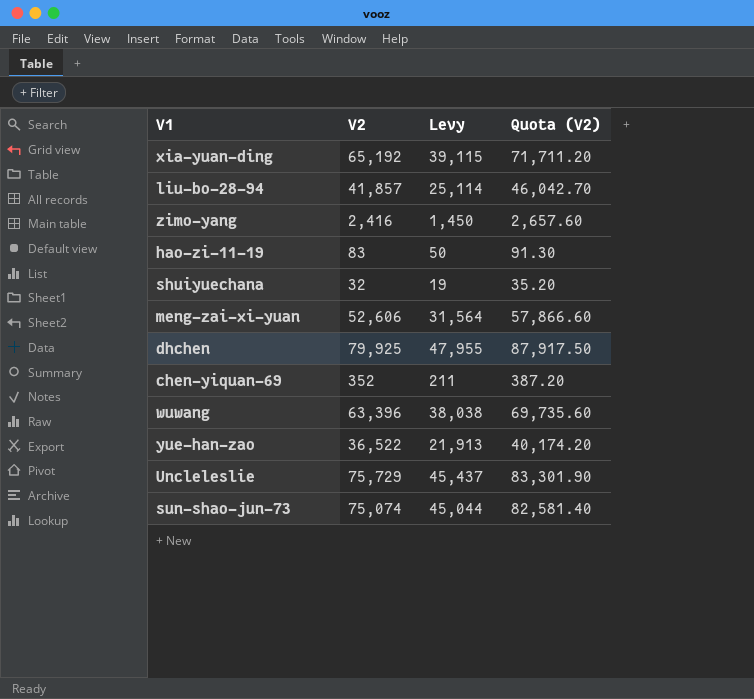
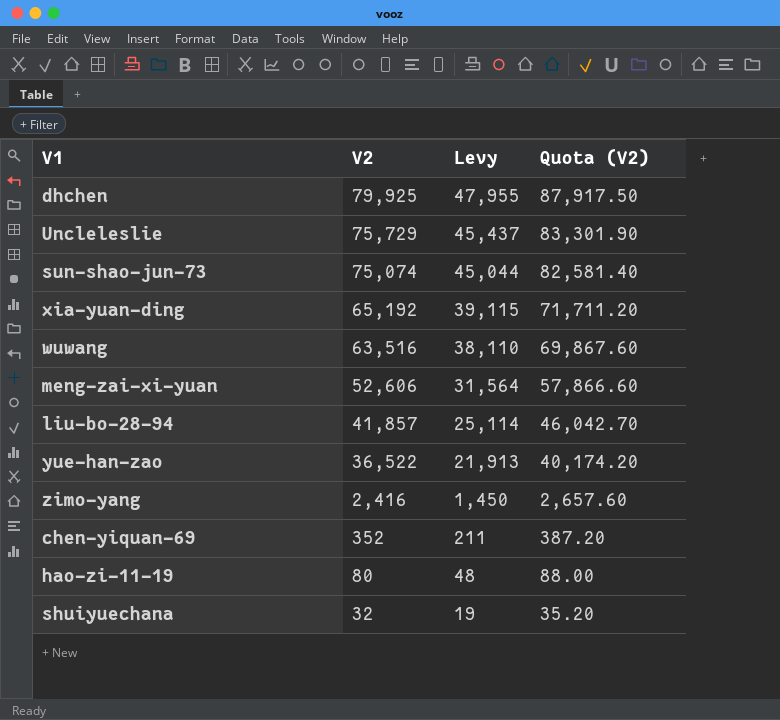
row order: none -> V2 descending
wuwang | V2: 63,396 -> 63,516
wuwang | Levy: 38,038 -> 38,110
wuwang | Quota (V2): 69,735.60 -> 69,867.60
hao-zi-11-19 | V2: 83 -> 80
hao-zi-11-19 | Levy: 50 -> 48
hao-zi-11-19 | Quota (V2): 91.30 -> 88.00

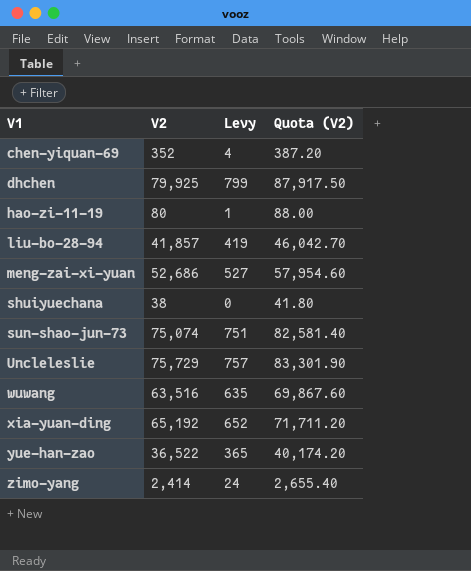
row order: V2 descending -> V1 ascending
column Levy | formula: [V2] * 0.6 -> [V2] * 0.01
meng-zai-xi-yuan | V2: 52,606 -> 52,686
meng-zai-xi-yuan | Quota (V2): 57,866.60 -> 57,954.60
shuiyuechana | V2: 32 -> 38
shuiyuechana | Quota (V2): 35.20 -> 41.80
zimo-yang | V2: 2,416 -> 2,414
zimo-yang | Quota (V2): 2,657.60 -> 2,655.40

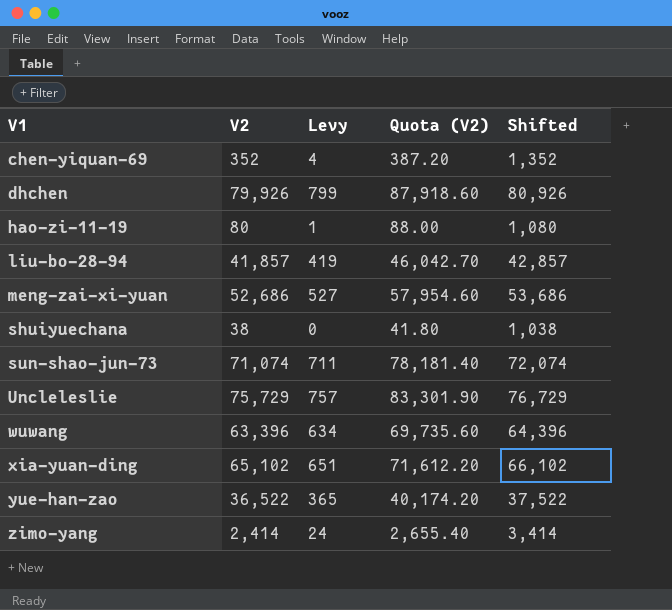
column Shifted | formula: none -> [V2] + 1000
dhchen | V2: 79,925 -> 79,926
dhchen | Quota (V2): 87,917.50 -> 87,918.60
sun-shao-jun-73 | V2: 75,074 -> 71,074
sun-shao-jun-73 | Levy: 751 -> 711
sun-shao-jun-73 | Quota (V2): 82,581.40 -> 78,181.40
wuwang | V2: 63,516 -> 63,396
wuwang | Levy: 635 -> 634
wuwang | Quota (V2): 69,867.60 -> 69,735.60
xia-yuan-ding | V2: 65,192 -> 65,102
xia-yuan-ding | Levy: 652 -> 651
xia-yuan-ding | Quota (V2): 71,711.20 -> 71,612.20

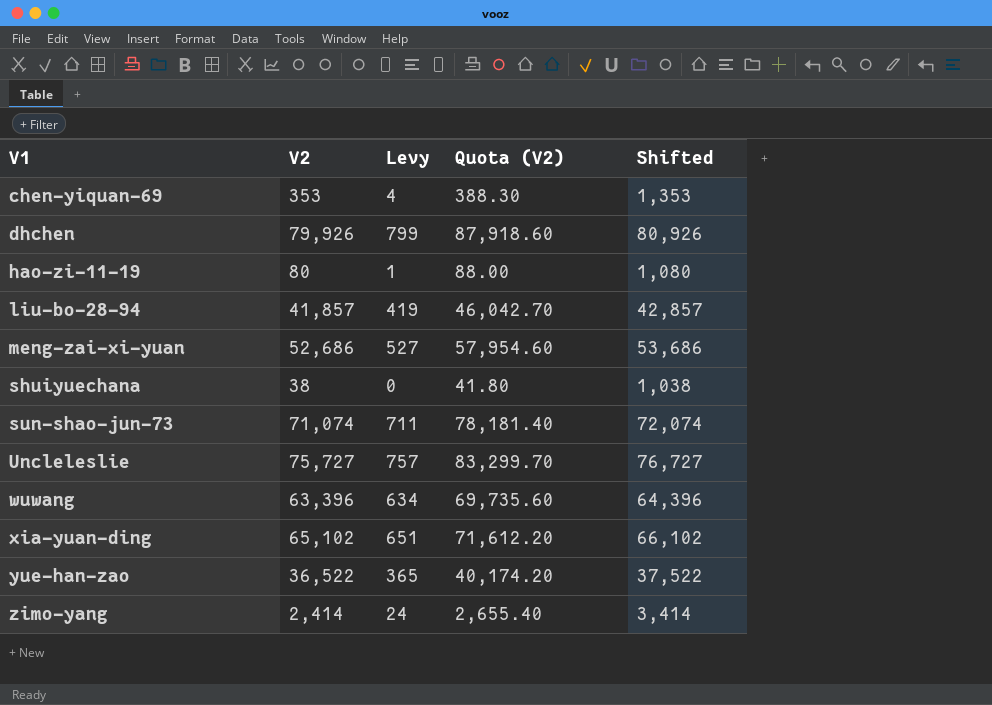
chen-yiquan-69 | V2: 352 -> 353
chen-yiquan-69 | Quota (V2): 387.20 -> 388.30
chen-yiquan-69 | Shifted: 1,352 -> 1,353
Uncleleslie | V2: 75,729 -> 75,727
Uncleleslie | Quota (V2): 83,301.90 -> 83,299.70
Uncleleslie | Shifted: 76,729 -> 76,727

